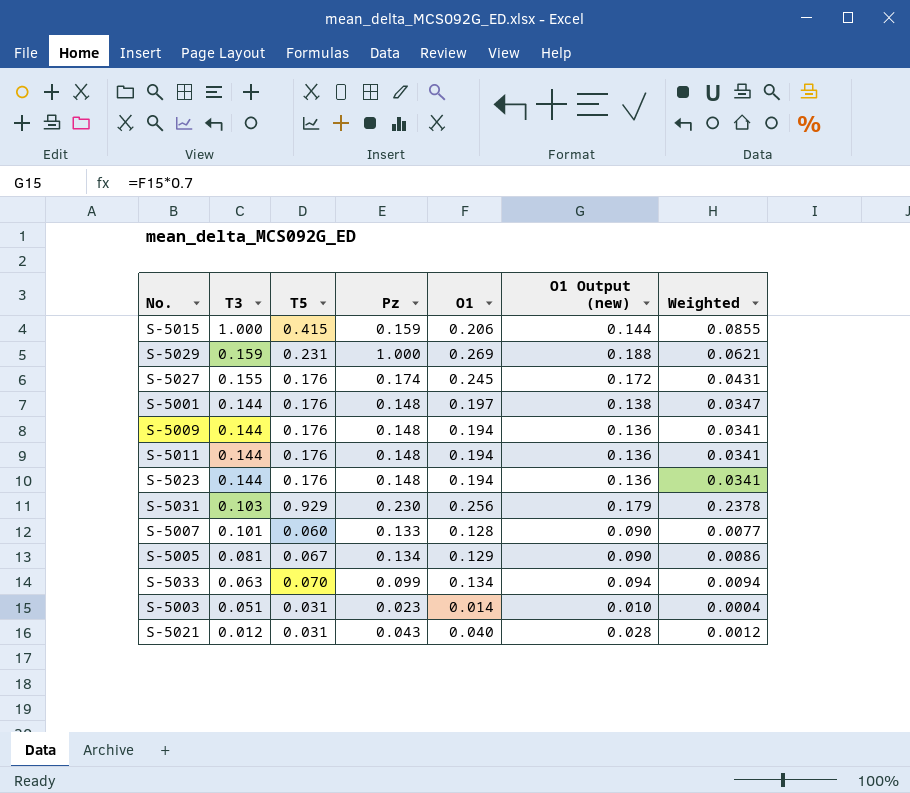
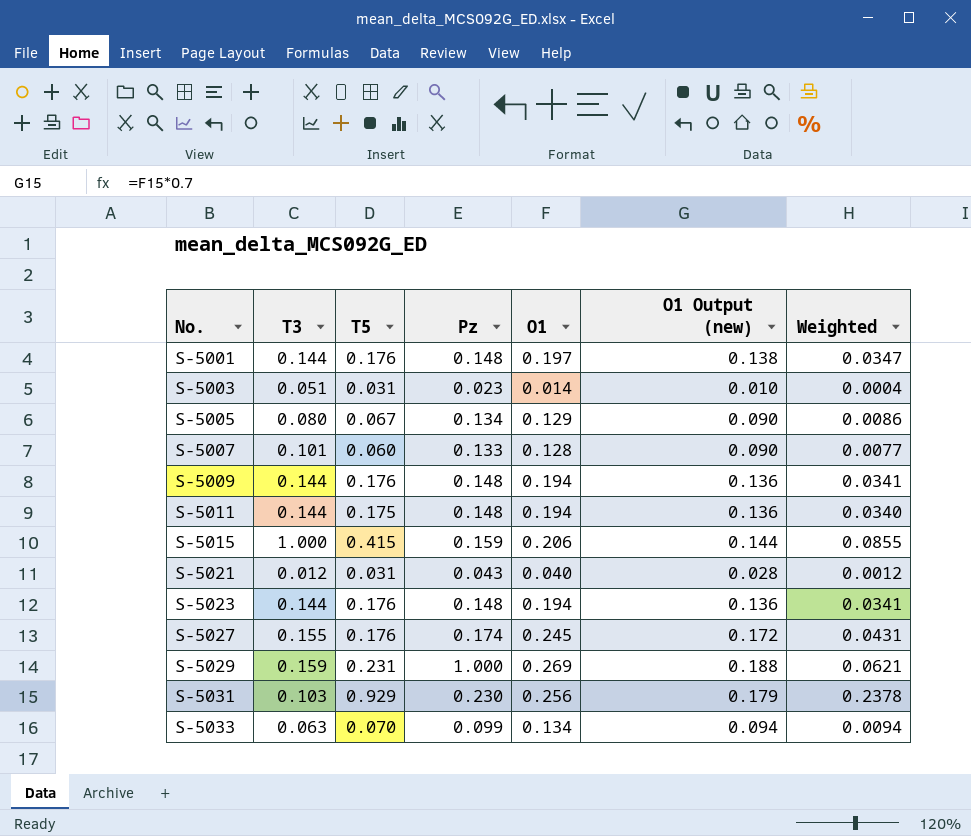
row order: T3 descending -> No. ascending
S-5005 | T3: 0.081 -> 0.080
S-5011 | T5: 0.176 -> 0.175
S-5011 | Weighted: 0.0341 -> 0.0340

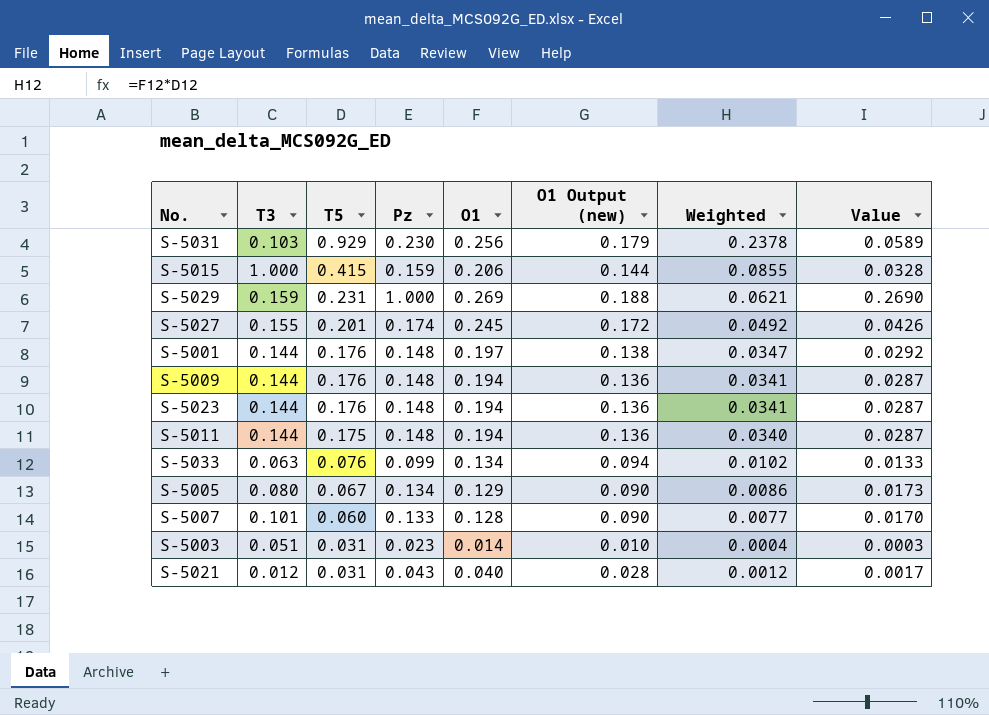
row order: No. ascending -> T5 descending
column Value | formula: none -> [Pz] * [O1]
S-5027 | T5: 0.176 -> 0.201
S-5027 | Weighted: 0.0431 -> 0.0492
S-5033 | T5: 0.070 -> 0.076
S-5033 | Weighted: 0.0094 -> 0.0102

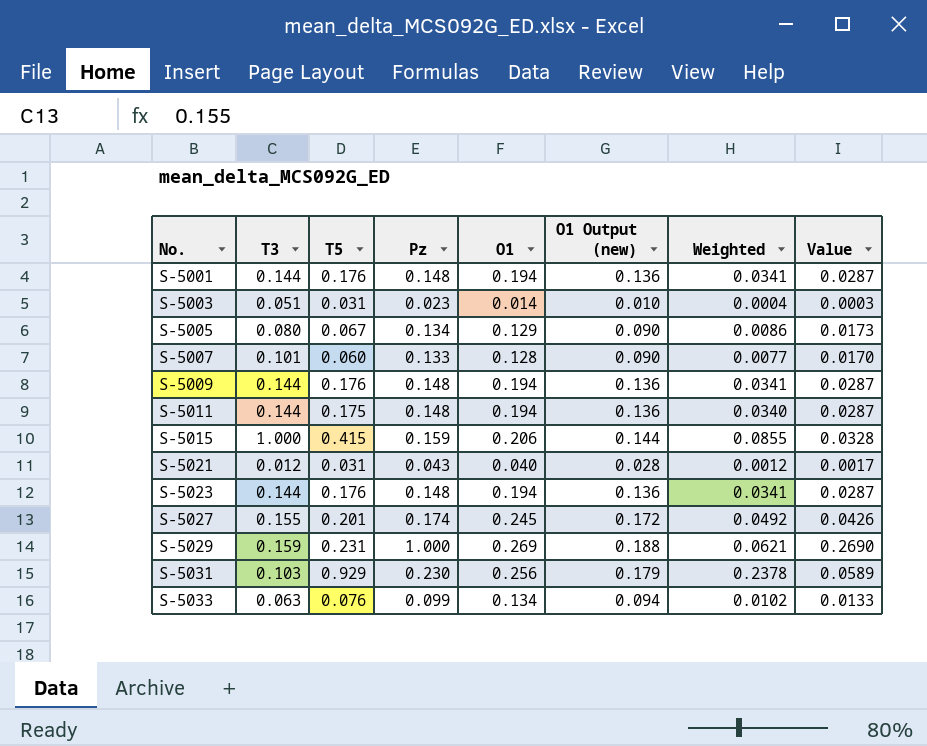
row order: T5 descending -> No. ascending
S-5001 | O1: 0.197 -> 0.194
S-5001 | O1 Output (new): 0.138 -> 0.136
S-5001 | Weighted: 0.0347 -> 0.0341
S-5001 | Value: 0.0292 -> 0.0287

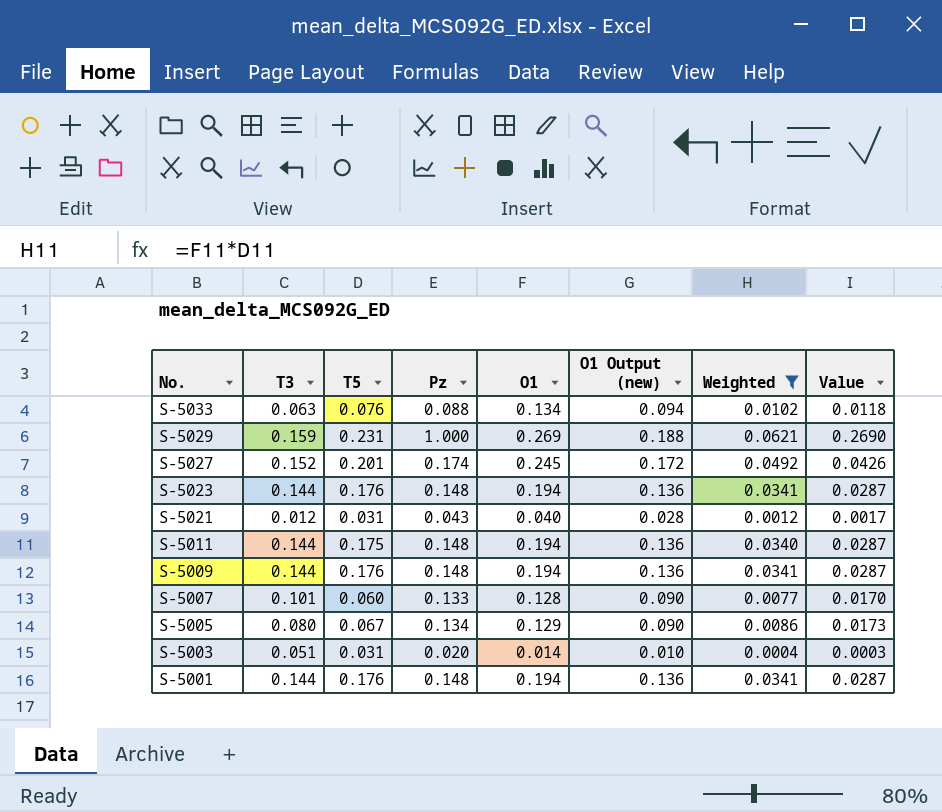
filter: none -> Weighted <= 0.0621
row order: No. ascending -> No. descending
S-5033 | Pz: 0.099 -> 0.088
S-5033 | Value: 0.0133 -> 0.0118
S-5027 | T3: 0.155 -> 0.152
S-5003 | Pz: 0.023 -> 0.020

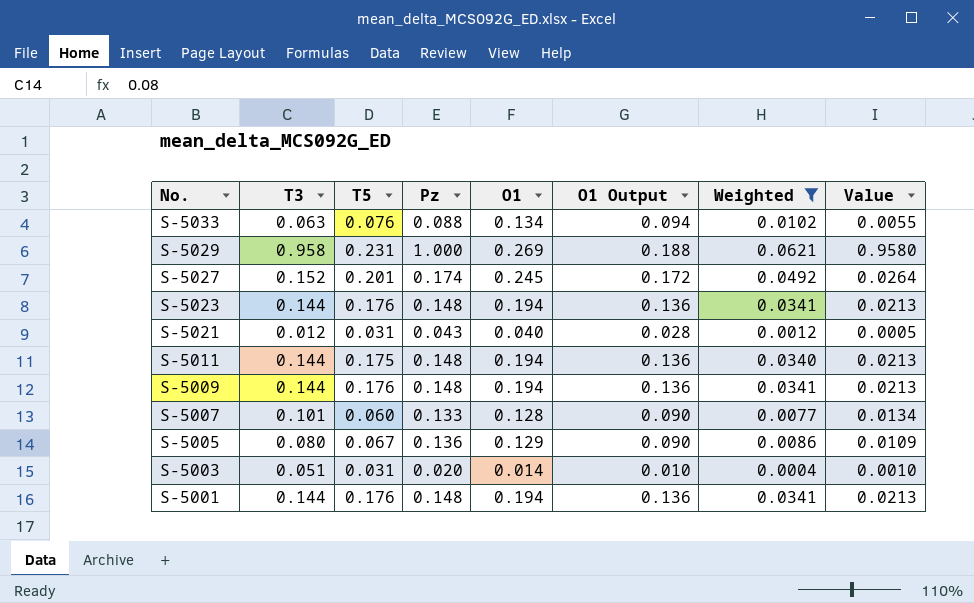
column name: O1 Output (new) -> O1 Output
column Value | formula: [Pz] * [O1] -> [T3] * [Pz]
S-5029 | T3: 0.159 -> 0.958
S-5005 | Pz: 0.134 -> 0.136

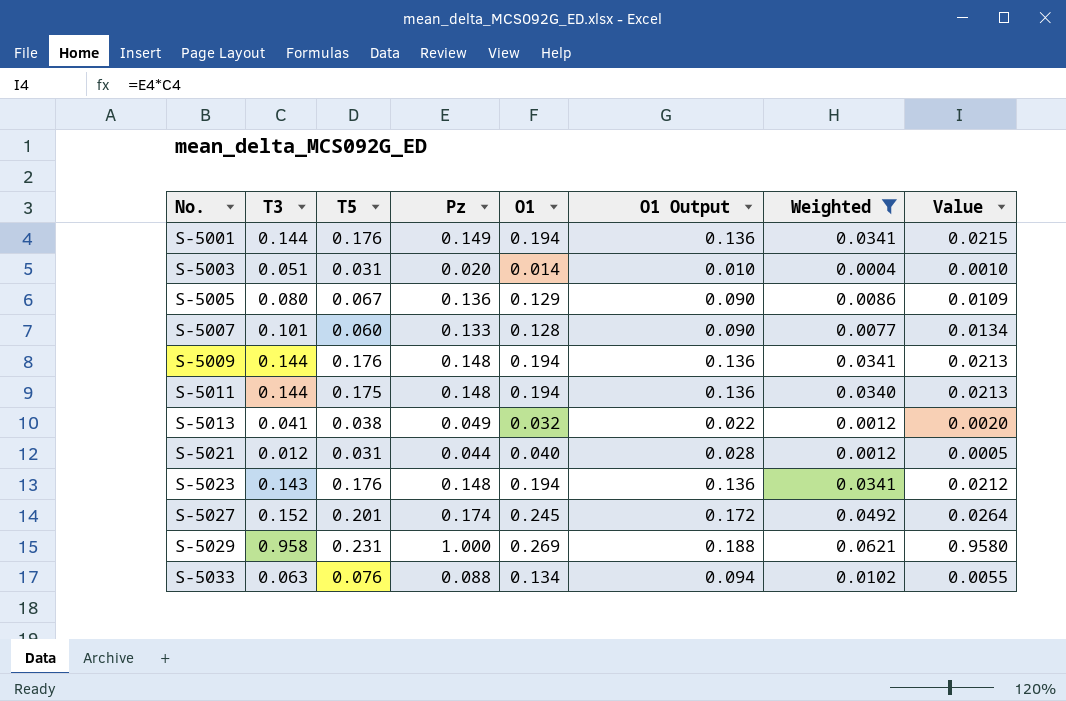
row order: No. descending -> No. ascending
S-5001 | Pz: 0.148 -> 0.149
S-5001 | Value: 0.0213 -> 0.0215
row S-5013: none -> 0.041 | 0.038 | 0.049 | 0.032 | 0.022 | 0.0012 | 0.0020
S-5021 | Pz: 0.043 -> 0.044
S-5023 | T3: 0.144 -> 0.143
S-5023 | Value: 0.0213 -> 0.0212

